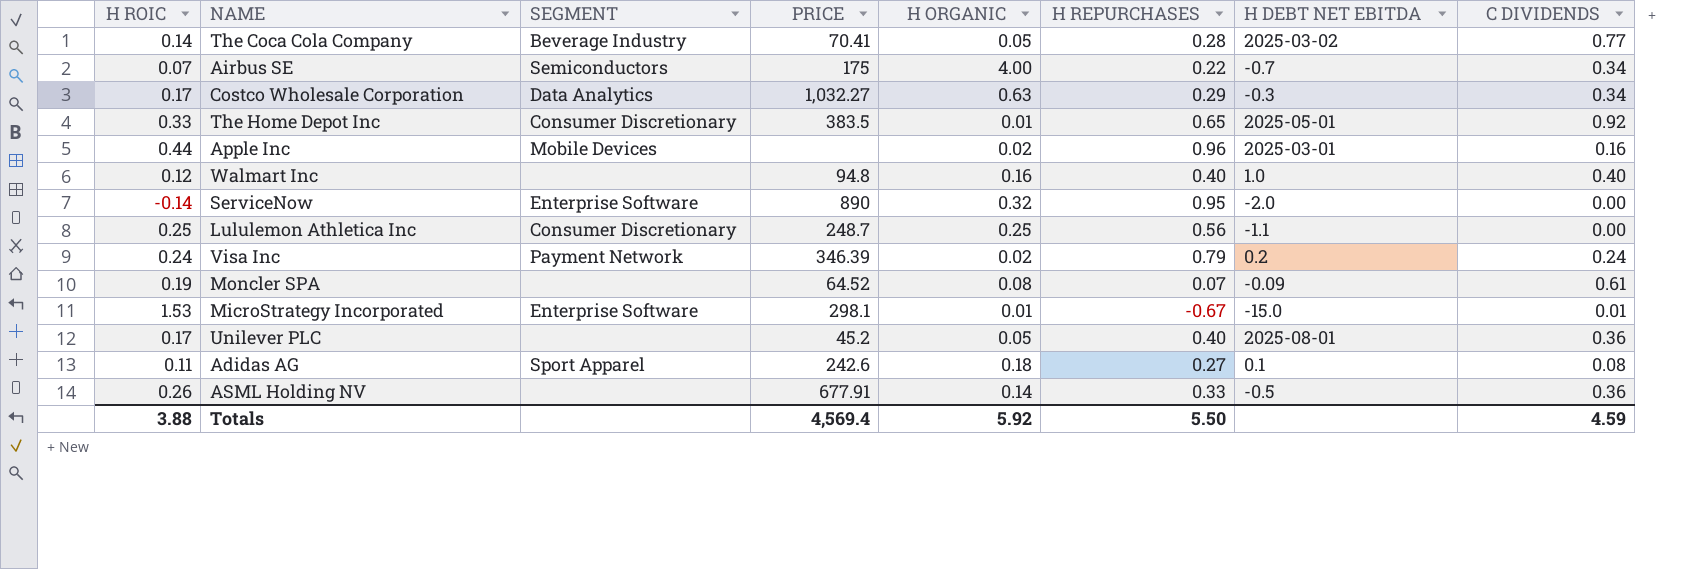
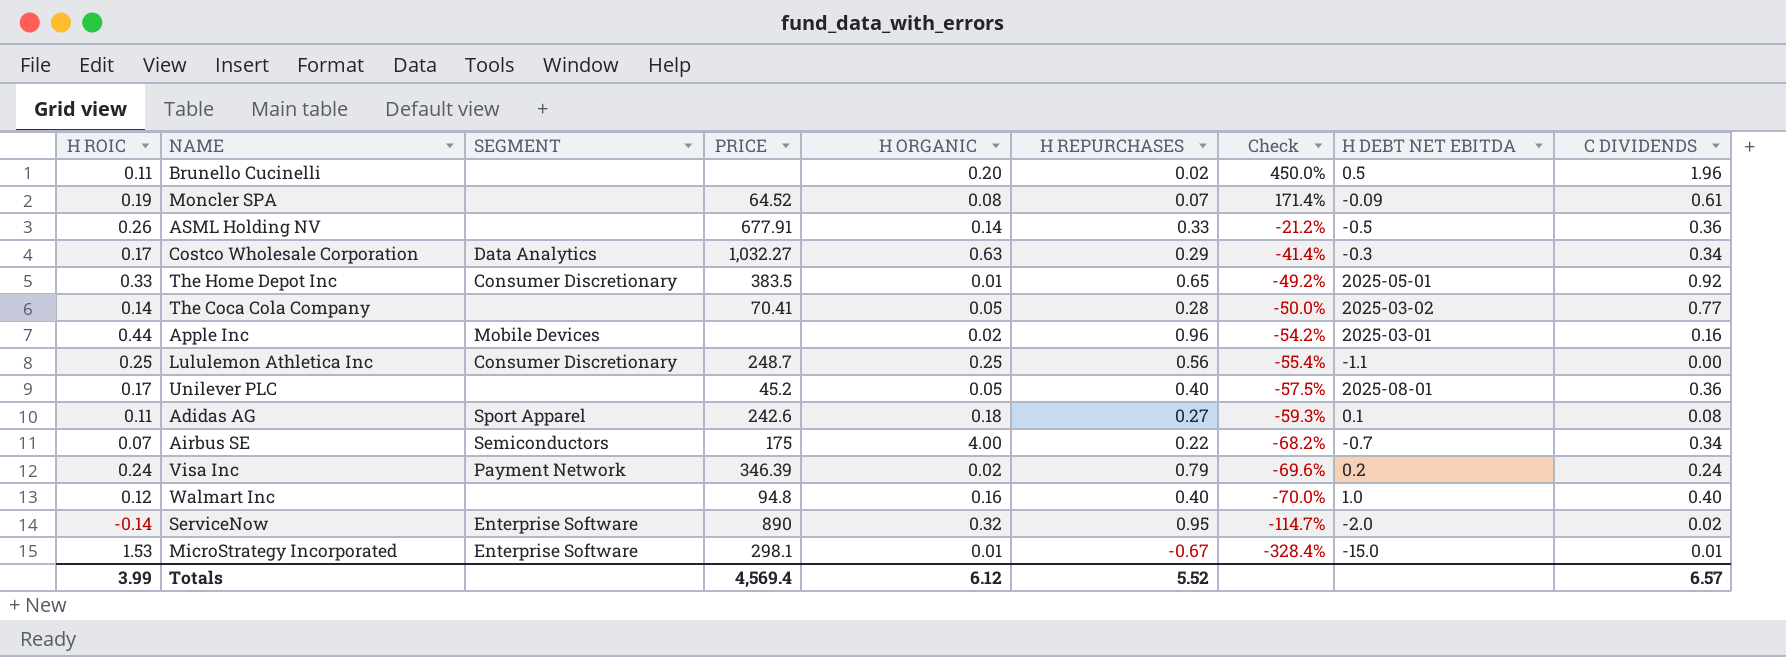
row order: none -> Check descending
column Check | formula: none -> ([H ROIC] - [H REPURCHASES]) / [H REPURCHASES]
row Brunello Cucinelli: none -> 0.11 | none | none | 0.20 | 0.02 | 450.0% | 0.5 | 1.96
The Coca Cola Company | SEGMENT: Beverage Industry -> none
ServiceNow | C DIVIDENDS: 0.00 -> 0.02
Totals | H ROIC: 3.88 -> 3.99
Totals | H ORGANIC: 5.92 -> 6.12
Totals | H REPURCHASES: 5.50 -> 5.52
Totals | C DIVIDENDS: 4.59 -> 6.57

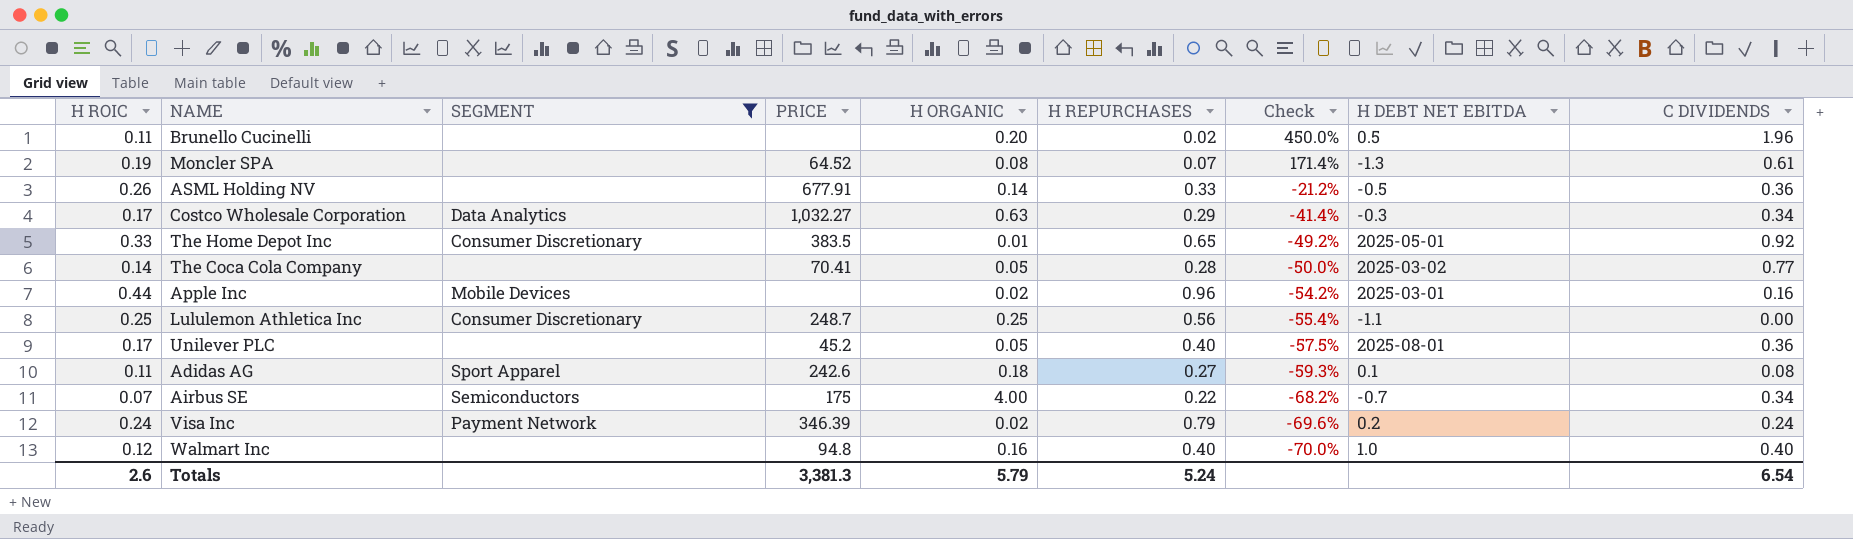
filter: none -> SEGMENT != Enterprise Software
Moncler SPA | H DEBT NET EBITDA: -0.09 -> -1.3
Totals | H ROIC: 3.99 -> 2.6
Totals | PRICE: 4,569.4 -> 3,381.3
Totals | H ORGANIC: 6.12 -> 5.79
Totals | H REPURCHASES: 5.52 -> 5.24
Totals | C DIVIDENDS: 6.57 -> 6.54

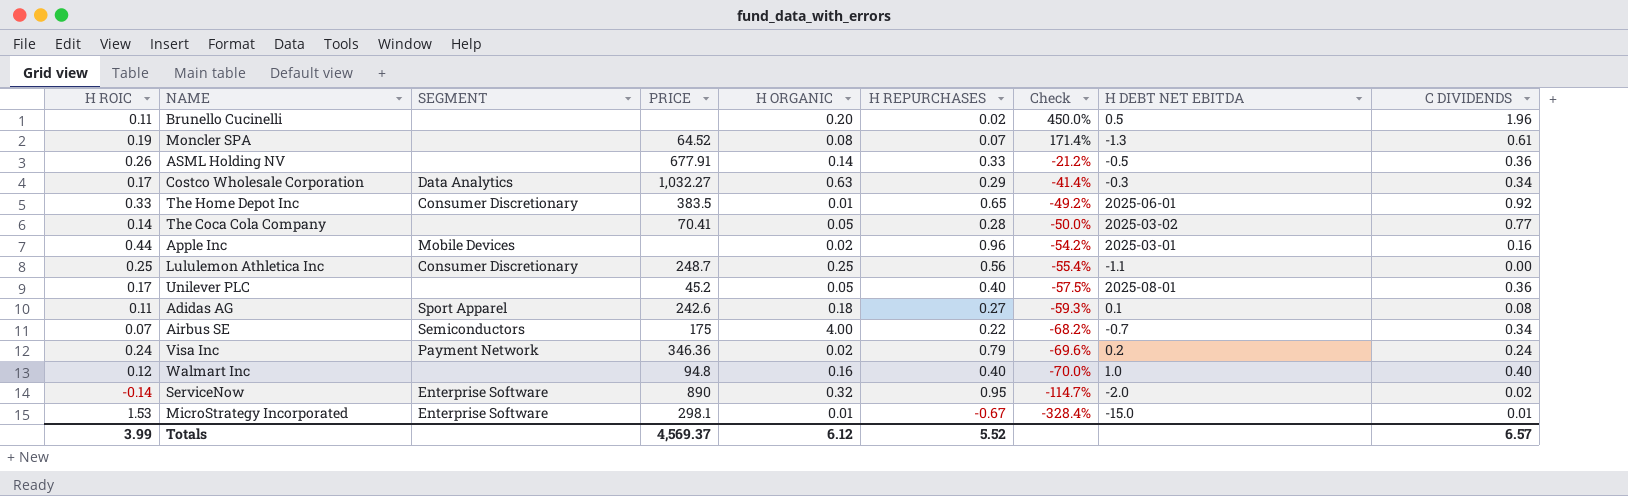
filter: SEGMENT != Enterprise Software -> none
The Home Depot Inc | H DEBT NET EBITDA: 2025-05-01 -> 2025-06-01
Visa Inc | PRICE: 346.39 -> 346.36
Totals | H ROIC: 2.6 -> 3.99
Totals | PRICE: 3,381.3 -> 4,569.37
Totals | H ORGANIC: 5.79 -> 6.12
Totals | H REPURCHASES: 5.24 -> 5.52
Totals | C DIVIDENDS: 6.54 -> 6.57

